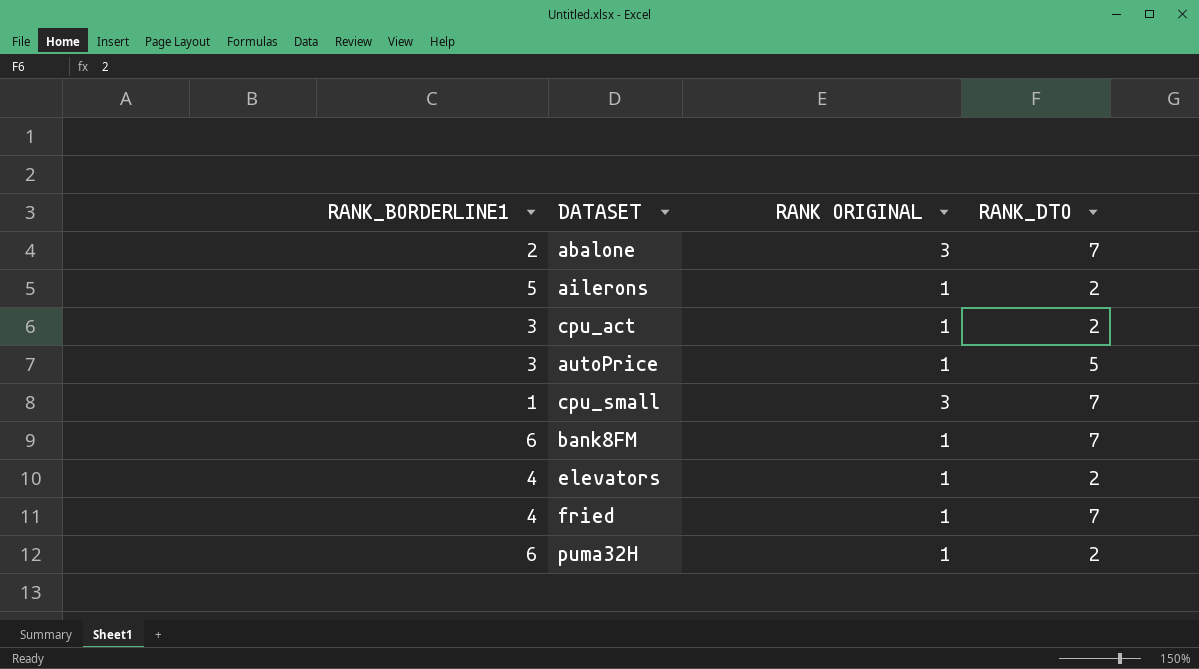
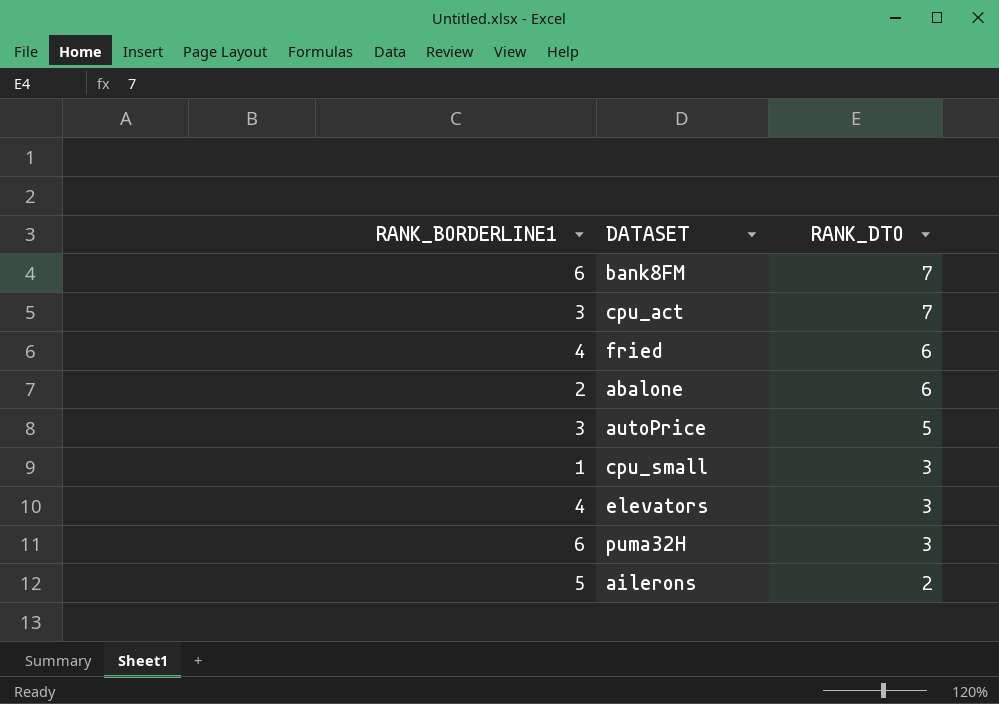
row order: none -> RANK_DTO descending
column RANK ORIGINAL | position: 3 -> none
cpu_act | RANK_DTO: 2 -> 7
fried | RANK_DTO: 7 -> 6
abalone | RANK_DTO: 7 -> 6
cpu_small | RANK_DTO: 7 -> 3
elevators | RANK_DTO: 2 -> 3
puma32H | RANK_DTO: 2 -> 3

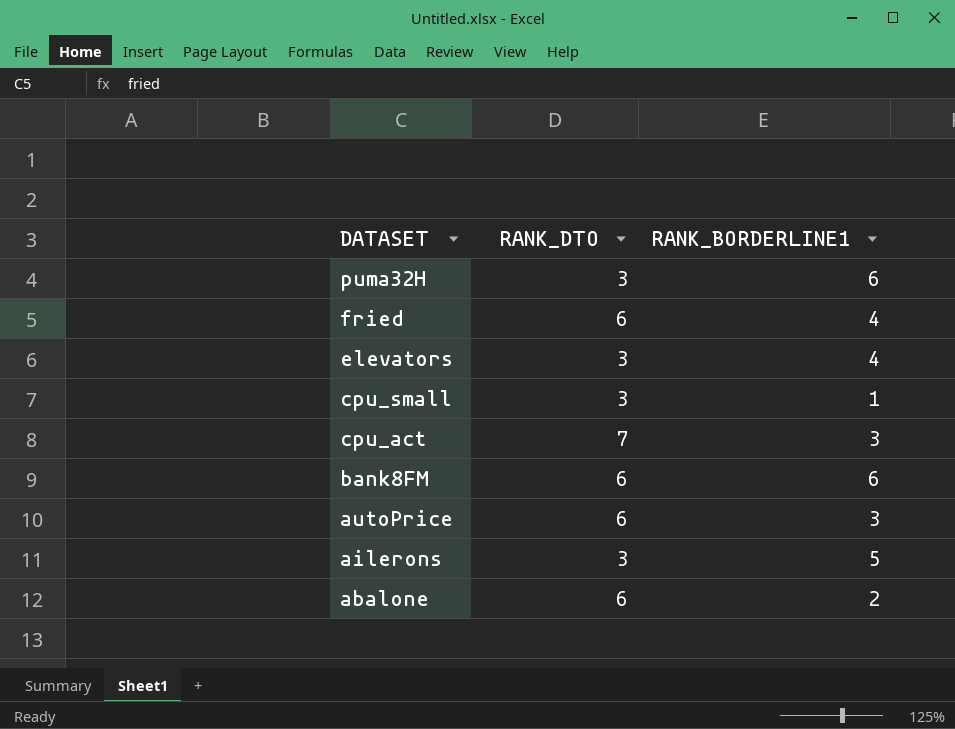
row order: RANK_DTO descending -> DATASET descending
column RANK_BORDERLINE1 | position: 1 -> 3
bank8FM | RANK_DTO: 7 -> 6
autoPrice | RANK_DTO: 5 -> 6
ailerons | RANK_DTO: 2 -> 3

